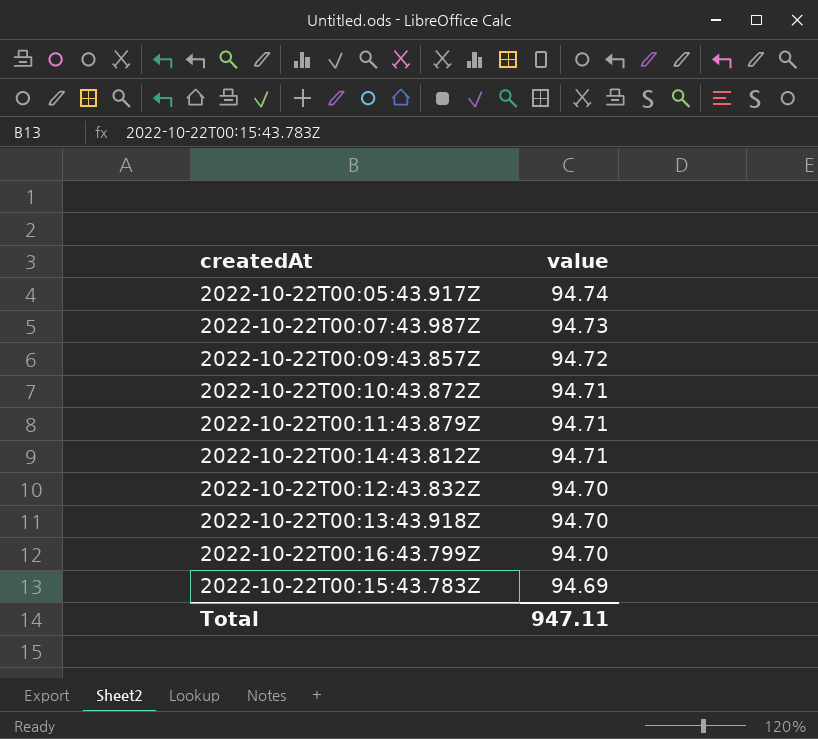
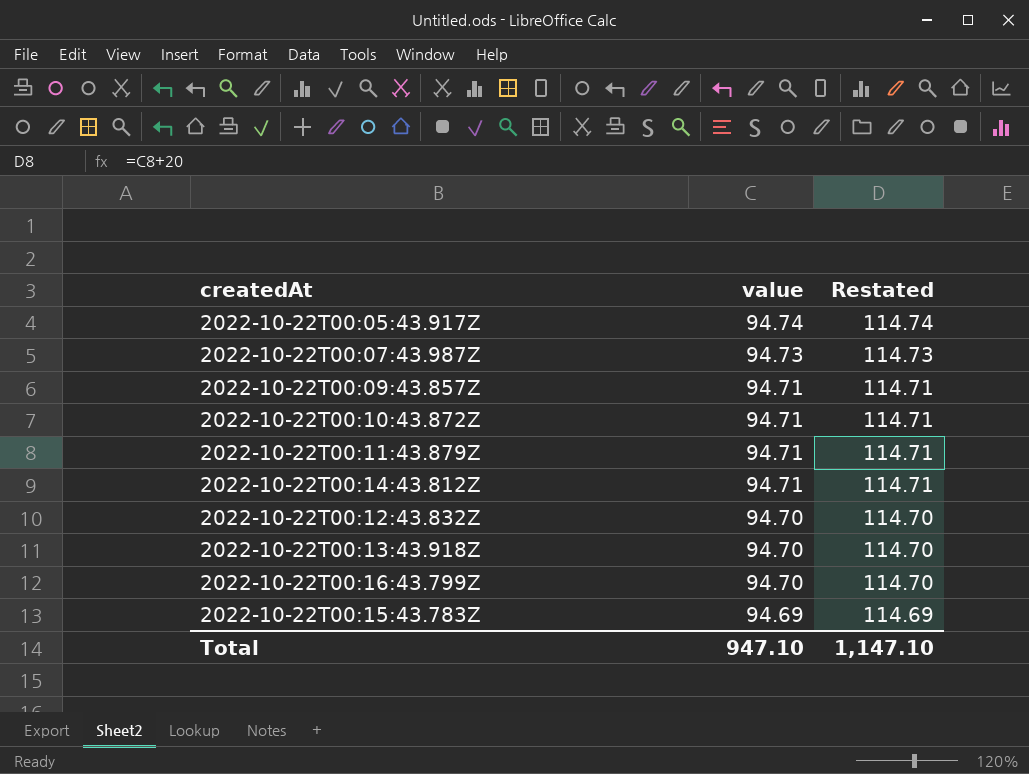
column Restated | formula: none -> [value] + 20
2022-10-22T00:09:43.857Z | value: 94.72 -> 94.71
Total | value: 947.11 -> 947.10

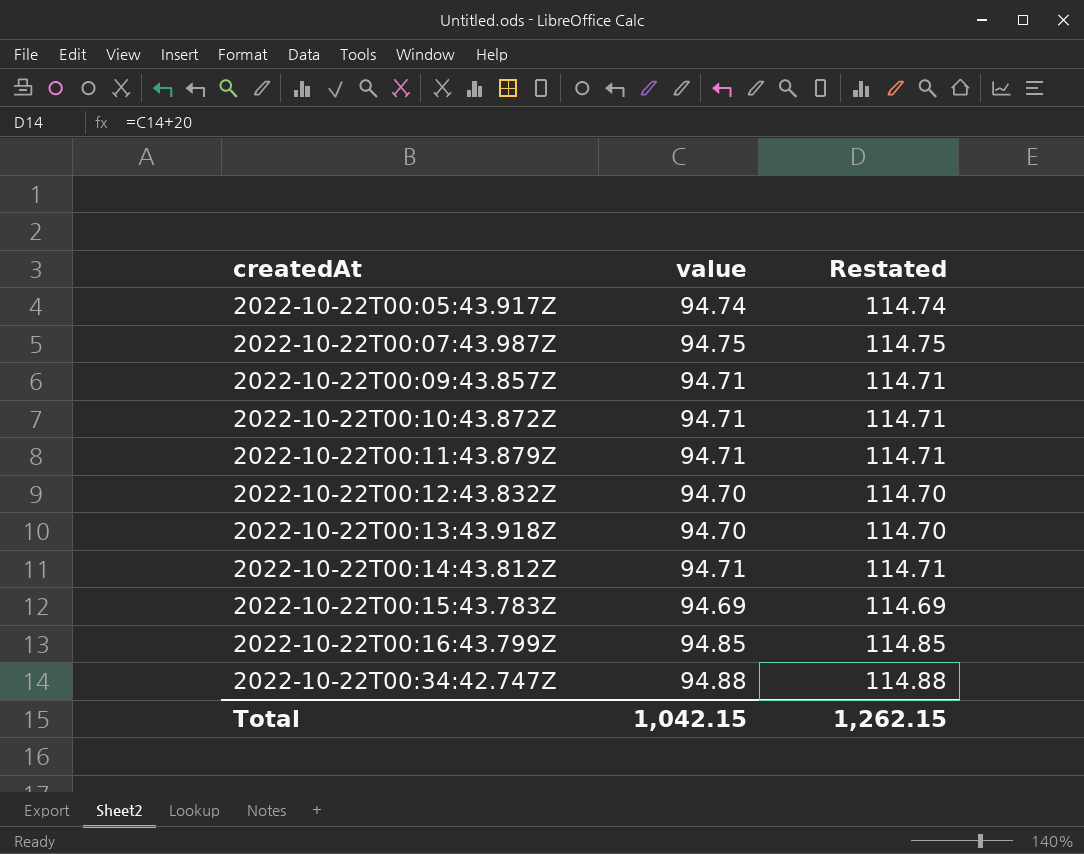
row order: value descending -> createdAt ascending
2022-10-22T00:07:43.987Z | value: 94.73 -> 94.75
2022-10-22T00:07:43.987Z | Restated: 114.73 -> 114.75
2022-10-22T00:16:43.799Z | value: 94.70 -> 94.85
2022-10-22T00:16:43.799Z | Restated: 114.70 -> 114.85
row 2022-10-22T00:34:42.747Z: none -> 94.88 | 114.88
Total | value: 947.10 -> 1,042.15
Total | Restated: 1,147.10 -> 1,262.15

